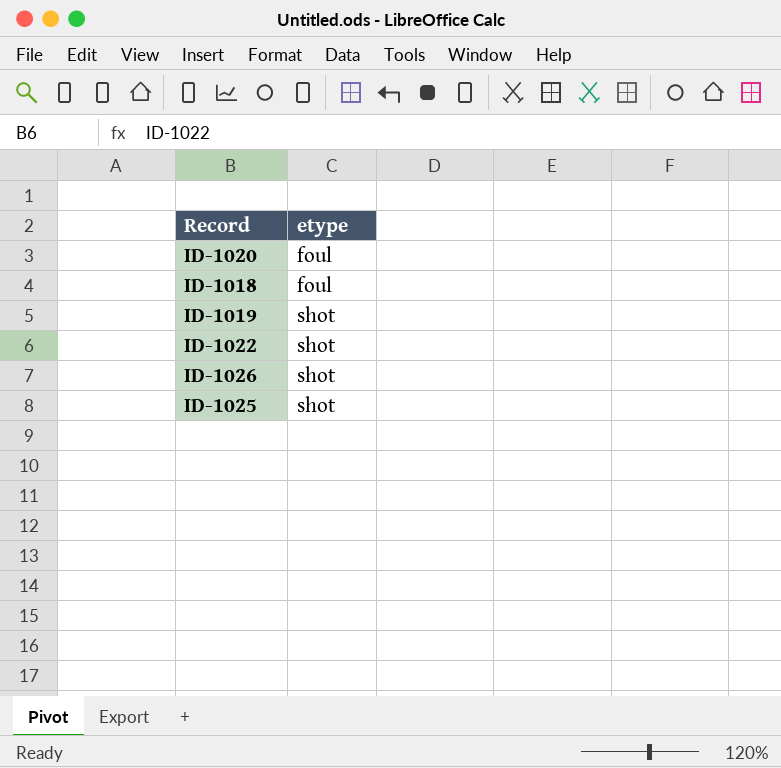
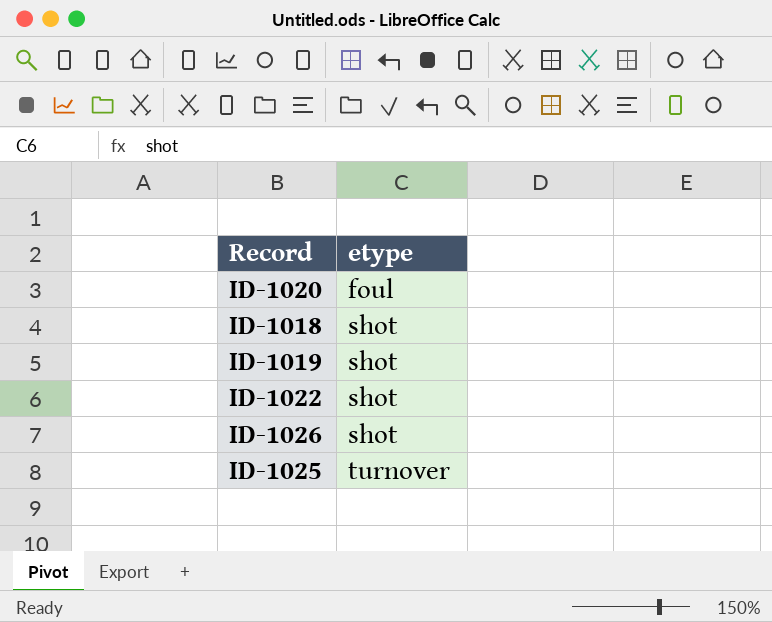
ID-1018 | etype: foul -> shot
ID-1025 | etype: shot -> turnover

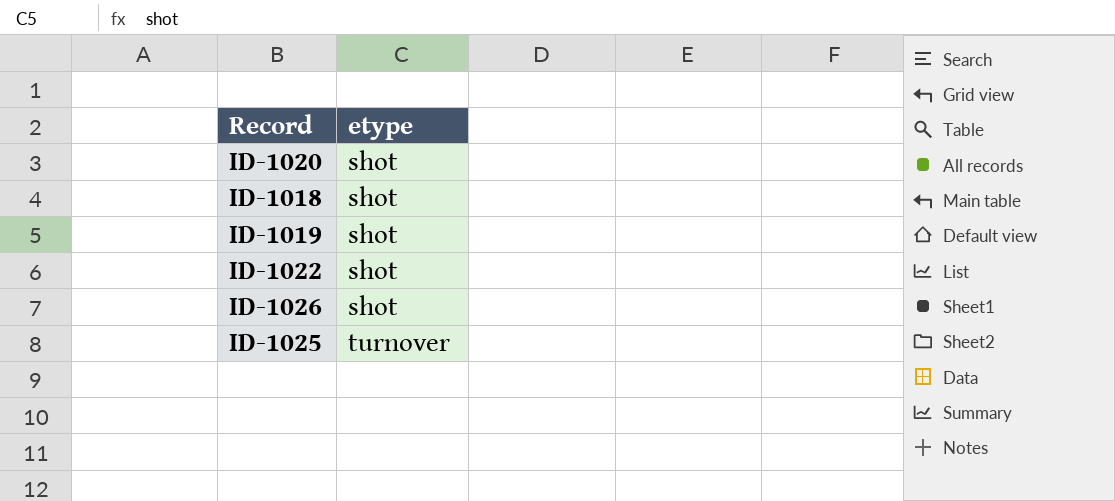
ID-1020 | etype: foul -> shot

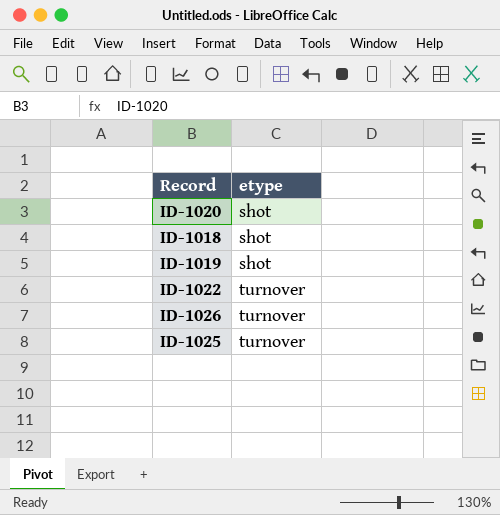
ID-1022 | etype: shot -> turnover
ID-1026 | etype: shot -> turnover

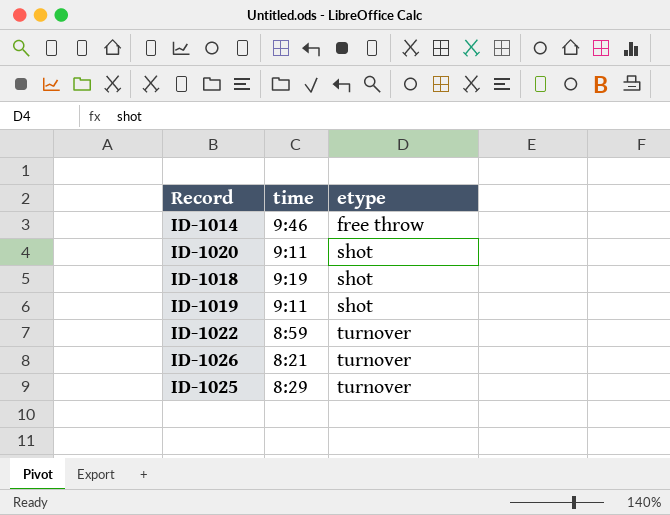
column time | position: none -> 2
row ID-1014: none -> 9:46 | free throw

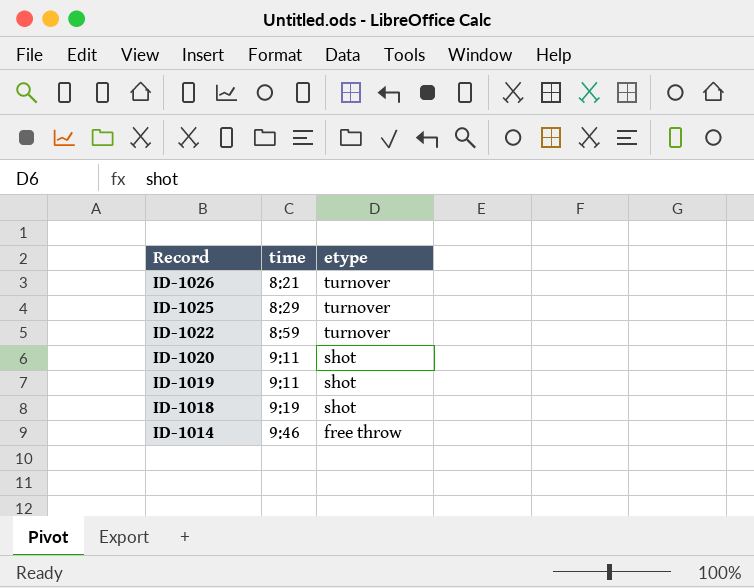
row order: etype ascending -> Record descending

